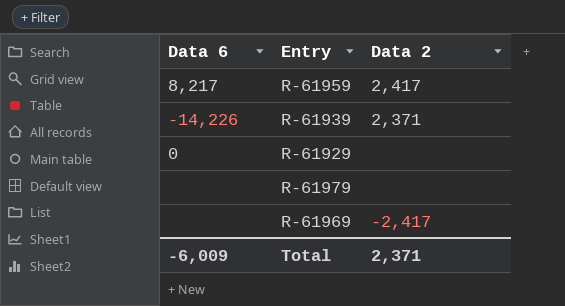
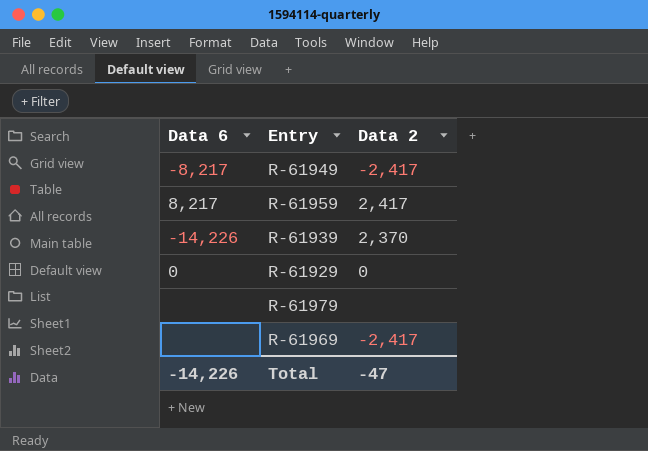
row R-61949: none -> -8,217 | -2,417
R-61939 | Data 2: 2,371 -> 2,370
R-61929 | Data 2: none -> 0
Total | Data 6: -6,009 -> -14,226
Total | Data 2: 2,371 -> -47

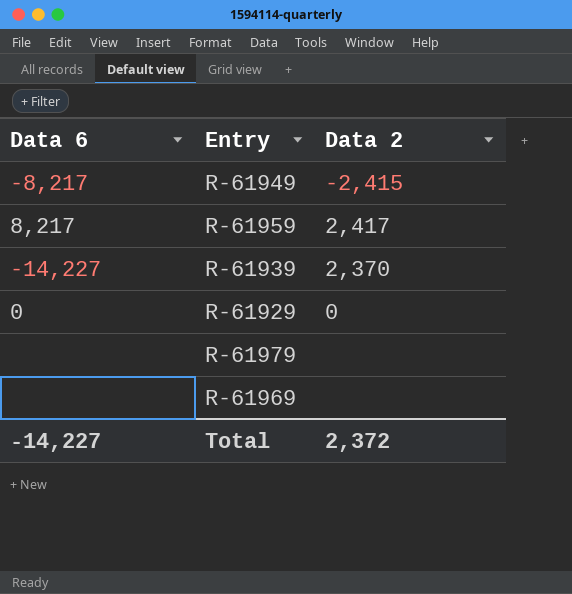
R-61949 | Data 2: -2,417 -> -2,415
R-61939 | Data 6: -14,226 -> -14,227
R-61969 | Data 2: -2,417 -> none
Total | Data 6: -14,226 -> -14,227
Total | Data 2: -47 -> 2,372

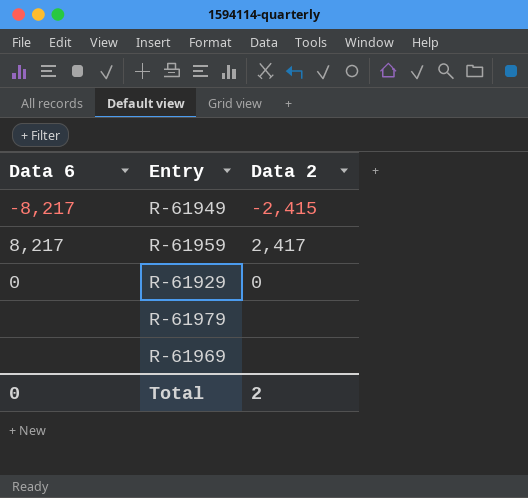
row R-61939: -14,227 | 2,370 -> none
Total | Data 6: -14,227 -> 0
Total | Data 2: 2,372 -> 2

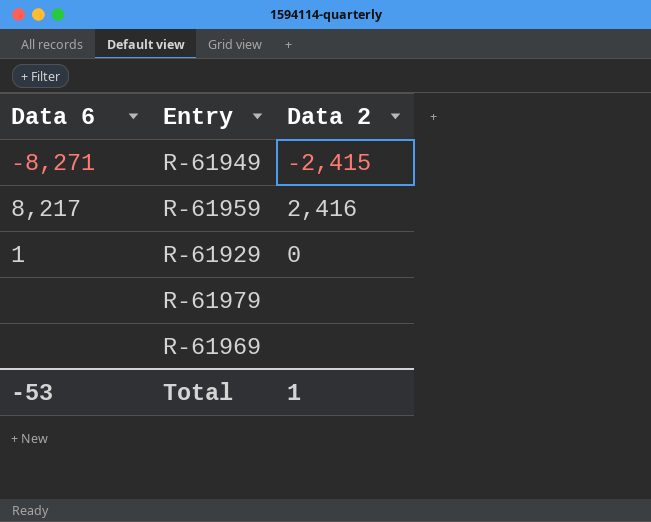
R-61949 | Data 6: -8,217 -> -8,271
R-61959 | Data 2: 2,417 -> 2,416
R-61929 | Data 6: 0 -> 1
Total | Data 6: 0 -> -53
Total | Data 2: 2 -> 1

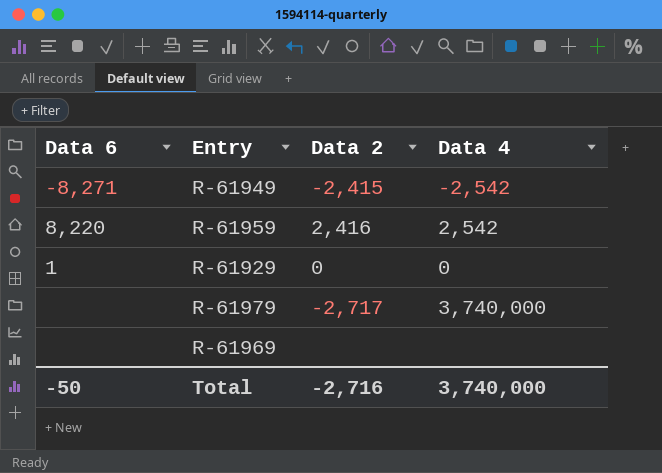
column Data 4 | position: none -> 4
R-61959 | Data 6: 8,217 -> 8,220
R-61979 | Data 2: none -> -2,717
Total | Data 6: -53 -> -50
Total | Data 2: 1 -> -2,716

